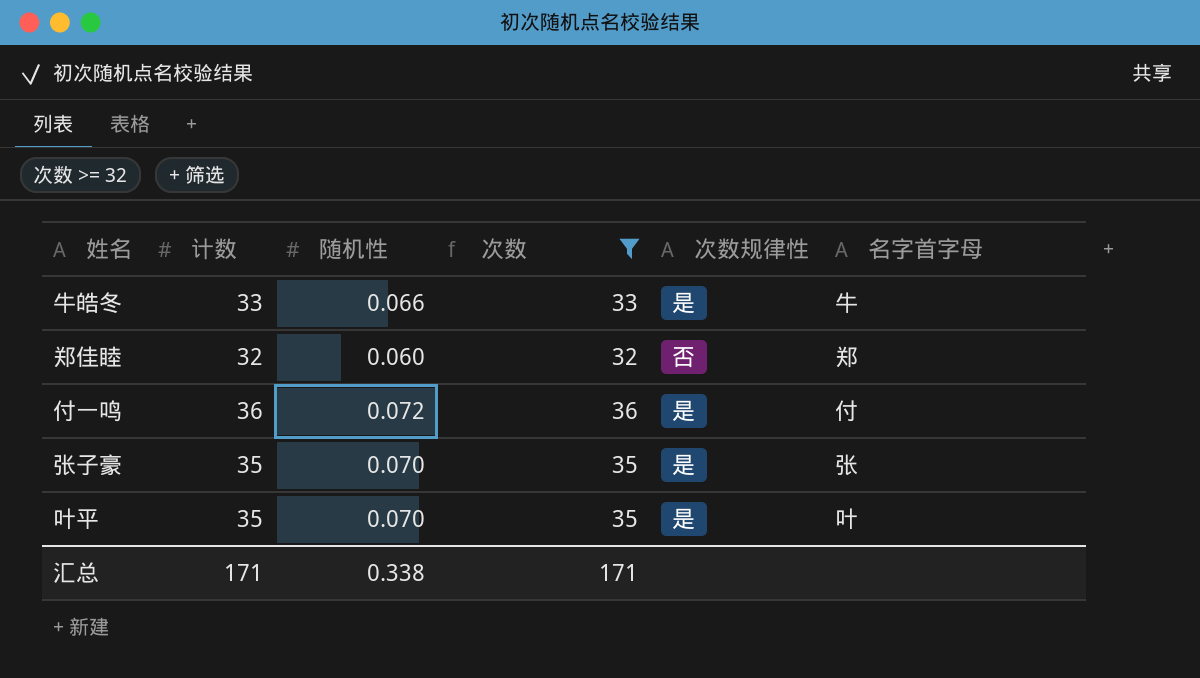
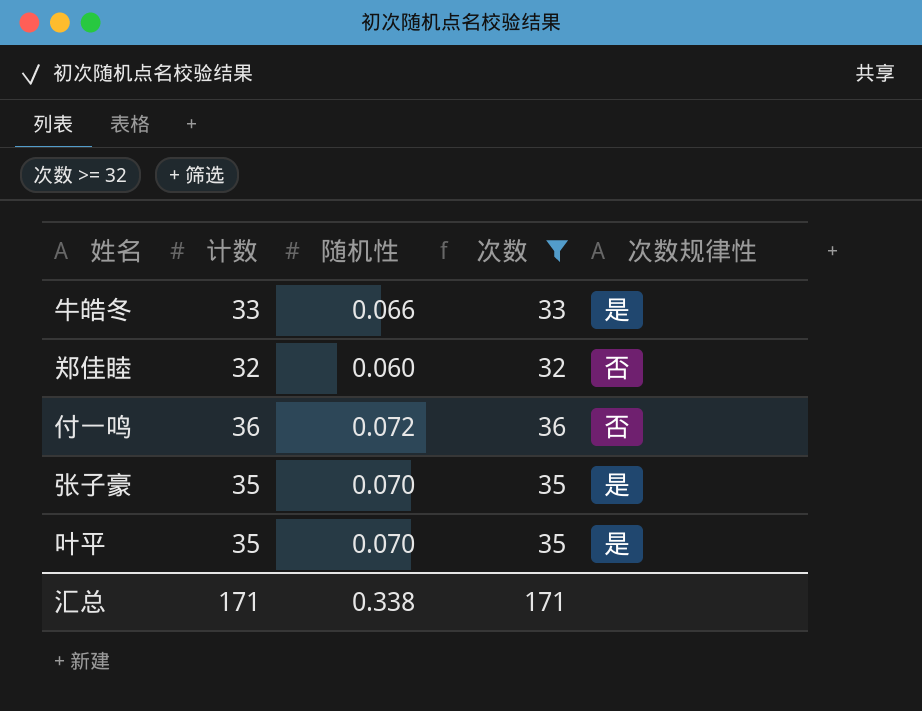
column 名字首字母 | position: 6 -> none
付一鸣 | 次数规律性: 是 -> 否

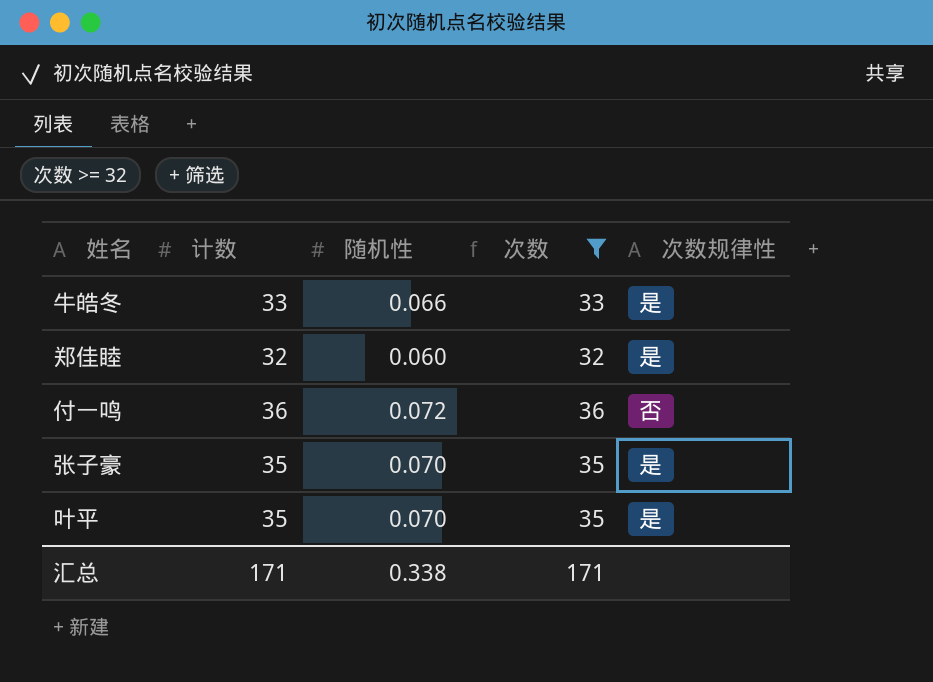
郑佳睦 | 次数规律性: 否 -> 是

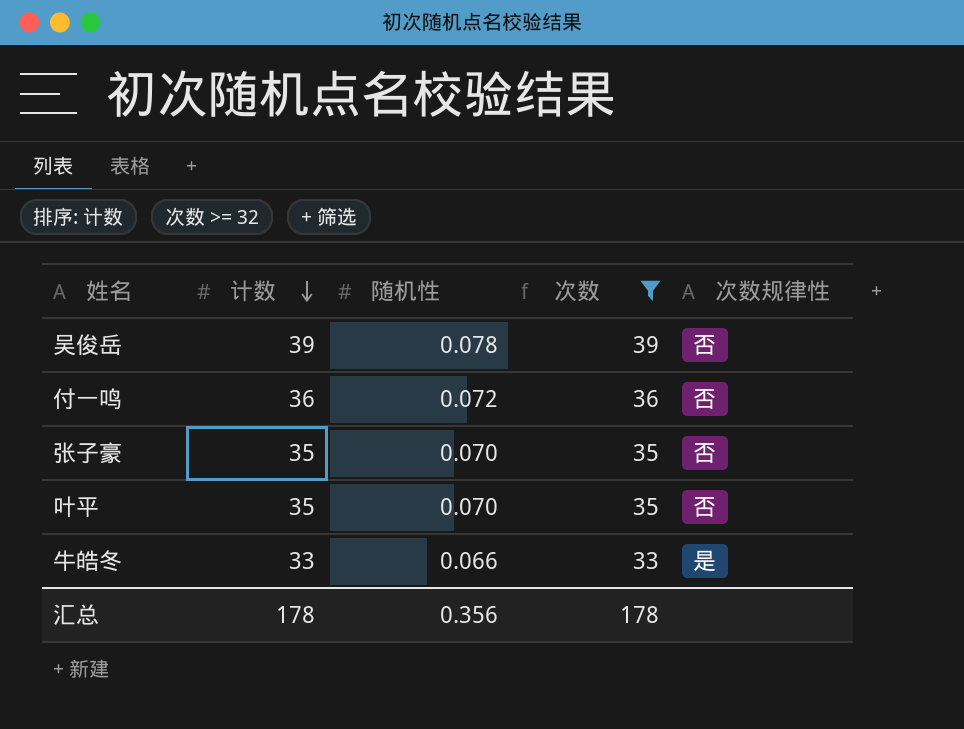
row order: none -> 计数 descending
row 郑佳睦: 32 | 0.060 | 32 | 是 -> none
row 吴俊岳: none -> 39 | 0.078 | 39 | 否
张子豪 | 次数规律性: 是 -> 否
叶平 | 次数规律性: 是 -> 否
汇总 | 计数: 171 -> 178
汇总 | 随机性: 0.338 -> 0.356
汇总 | 次数: 171 -> 178

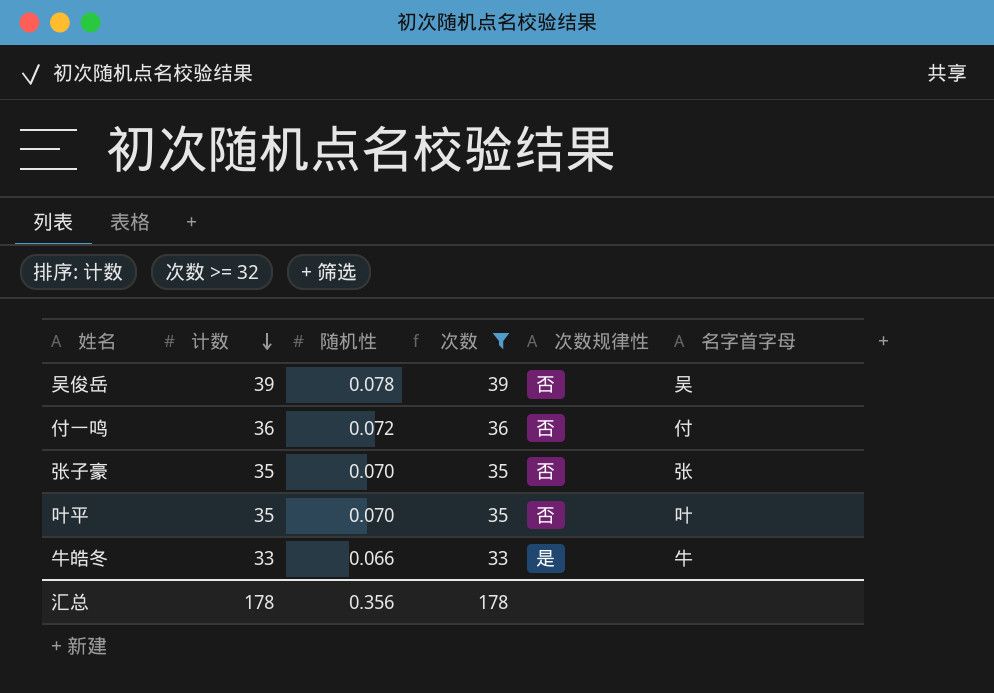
column 名字首字母 | position: none -> 6

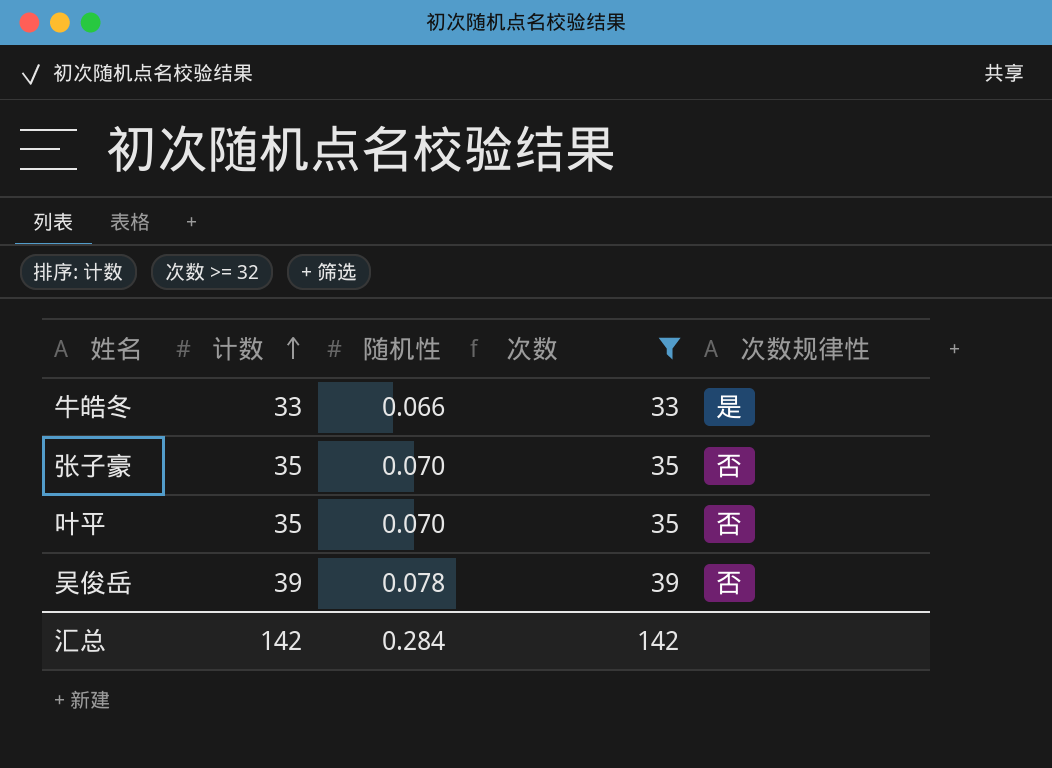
row order: 计数 descending -> 计数 ascending
column 名字首字母 | position: 6 -> none
row 付一鸣: 36 | 0.072 | 36 | 否 | 付 -> none
汇总 | 计数: 178 -> 142
汇总 | 随机性: 0.356 -> 0.284
汇总 | 次数: 178 -> 142

